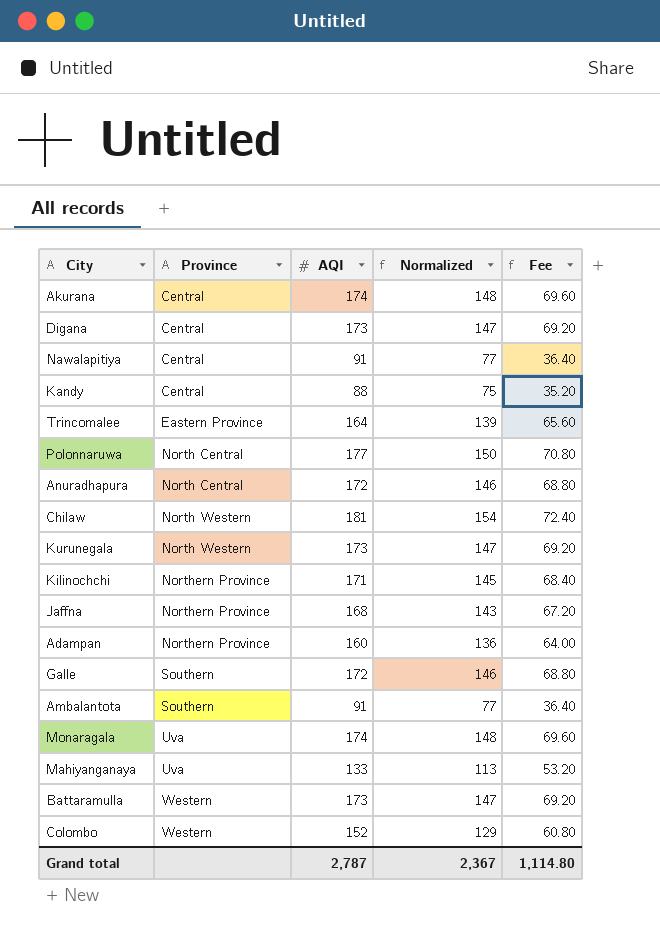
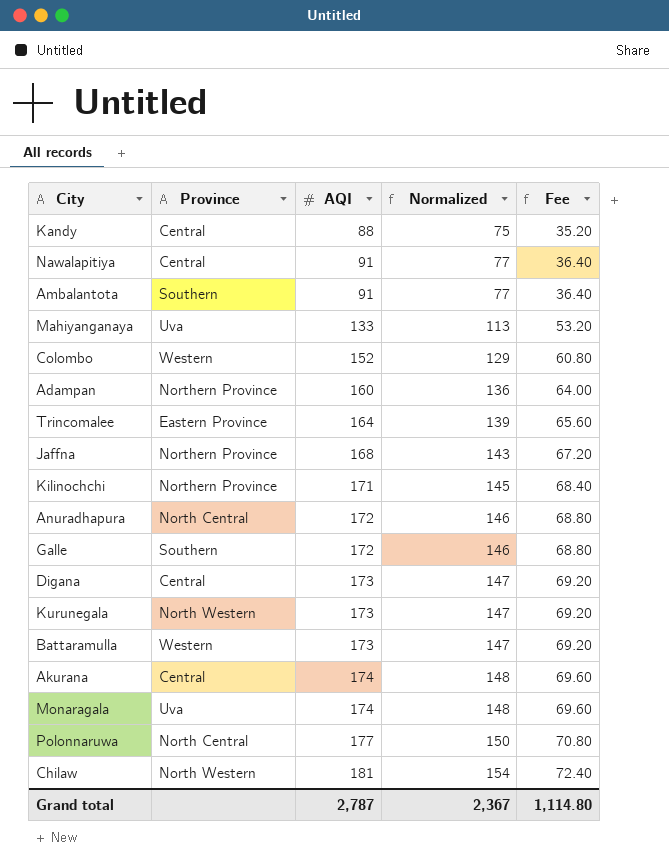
row order: Province ascending -> AQI ascending

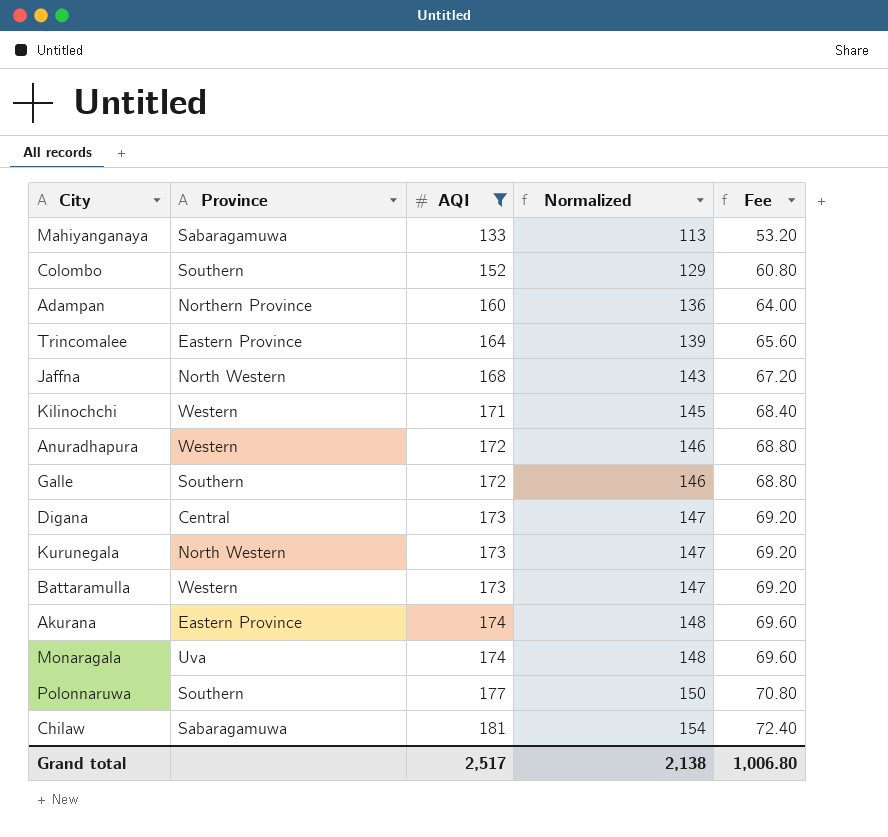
filter: none -> AQI >= 133
Mahiyanganaya | Province: Uva -> Sabaragamuwa
Colombo | Province: Western -> Southern
Jaffna | Province: Northern Province -> North Western
Kilinochchi | Province: Northern Province -> Western
Anuradhapura | Province: North Central -> Western
Akurana | Province: Central -> Eastern Province
Polonnaruwa | Province: North Central -> Southern
Chilaw | Province: North Western -> Sabaragamuwa
Grand total | AQI: 2,787 -> 2,517
Grand total | Normalized: 2,367 -> 2,138
Grand total | Fee: 1,114.80 -> 1,006.80

